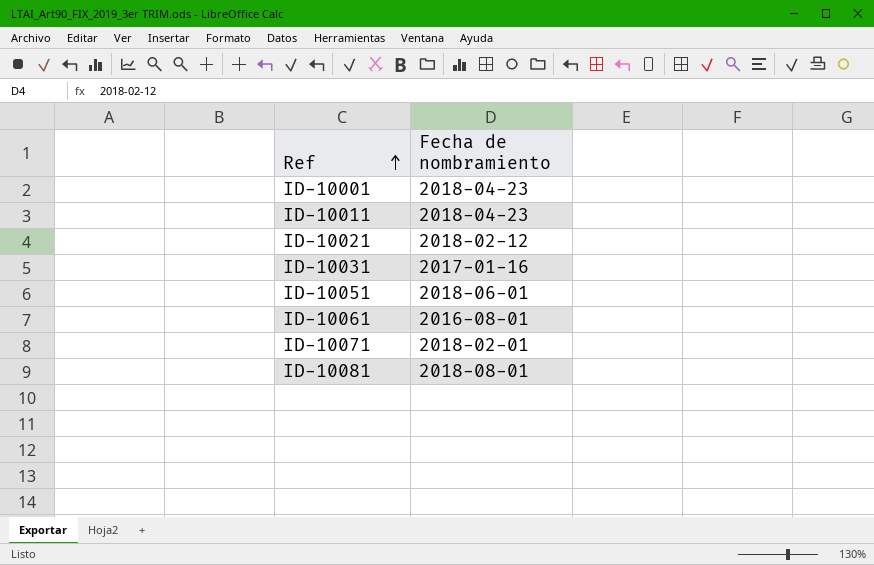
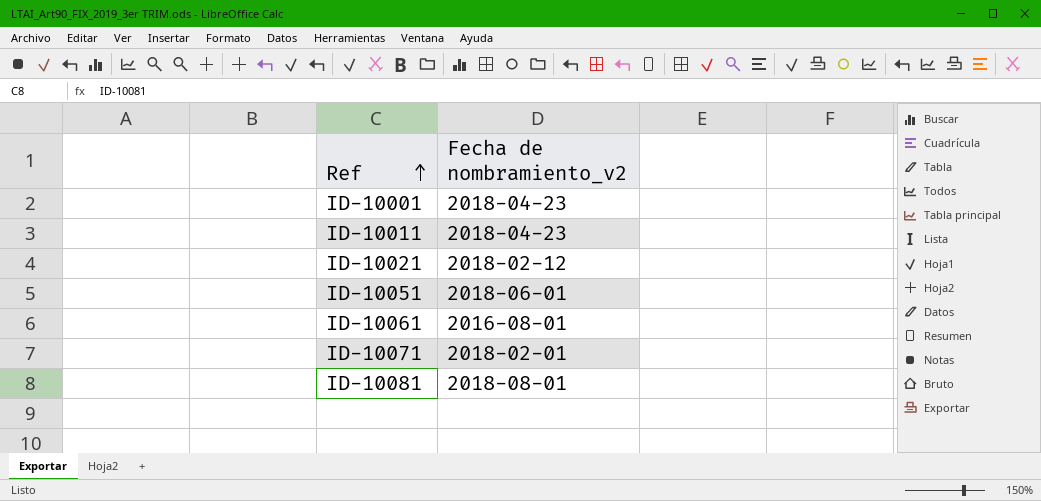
column name: Fecha de nombramiento -> Fecha de nombramiento_v2
row ID-10031: 2017-01-16 -> none

